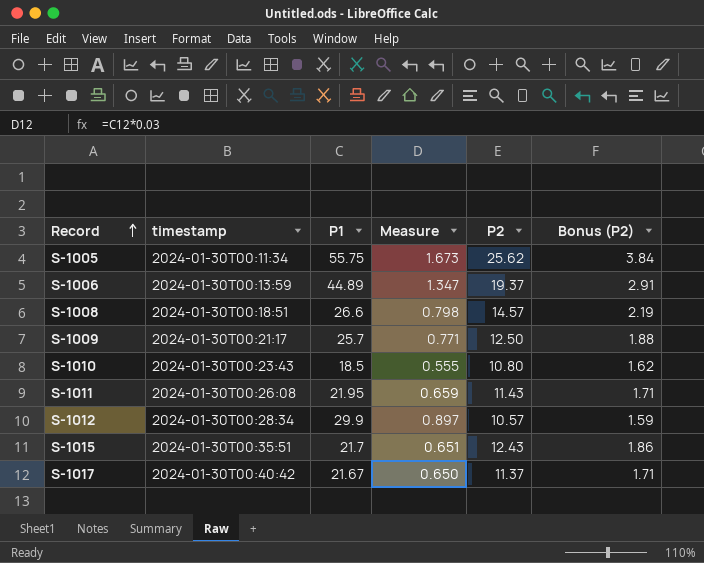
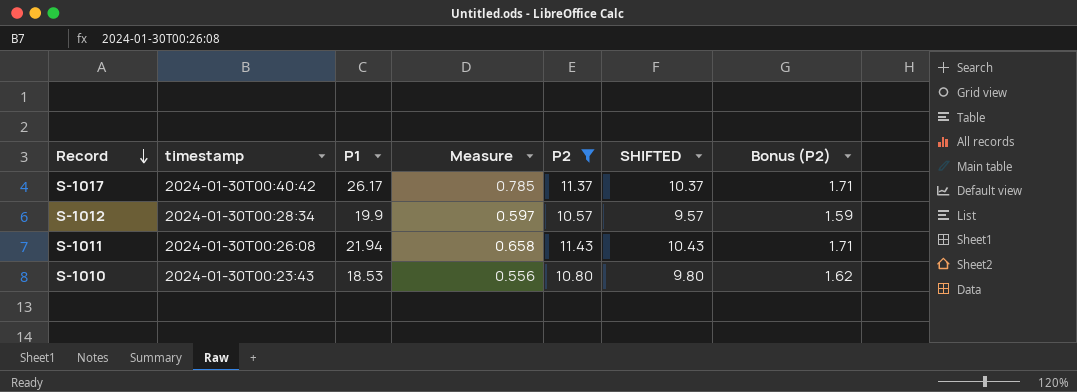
filter: none -> P2 <= 11.43
row order: Record ascending -> Record descending
column SHIFTED | formula: none -> [P2] - 1
S-1017 | P1: 21.67 -> 26.17
S-1017 | Measure: 0.650 -> 0.785
S-1012 | P1: 29.9 -> 19.9
S-1012 | Measure: 0.897 -> 0.597
S-1011 | P1: 21.95 -> 21.94
S-1011 | Measure: 0.659 -> 0.658
S-1010 | P1: 18.5 -> 18.53
S-1010 | Measure: 0.555 -> 0.556

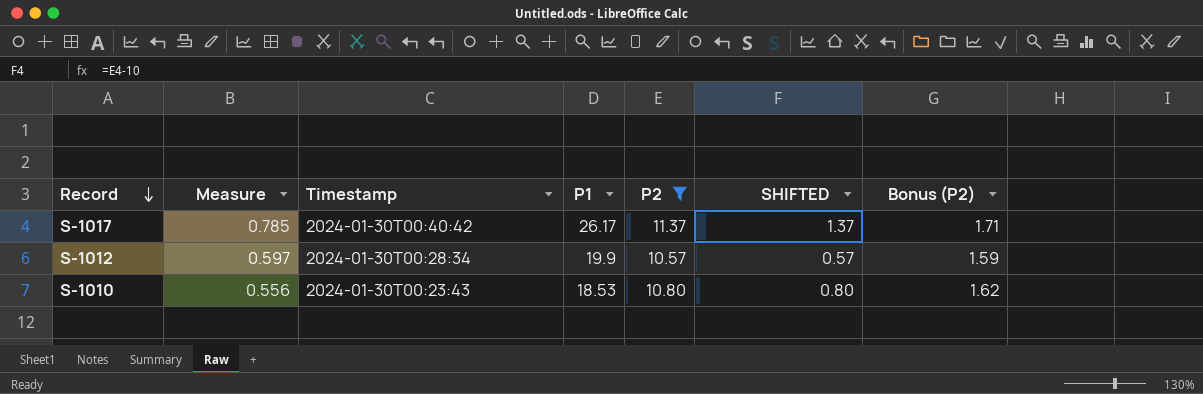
column Measure | position: 4 -> 2
column name: timestamp -> Timestamp
column SHIFTED | formula: [P2] - 1 -> [P2] - 10
row S-1011: 2024-01-30T00:26:08 | 21.94 | 0.658 | 11.43 | 10.43 | 1.71 -> none

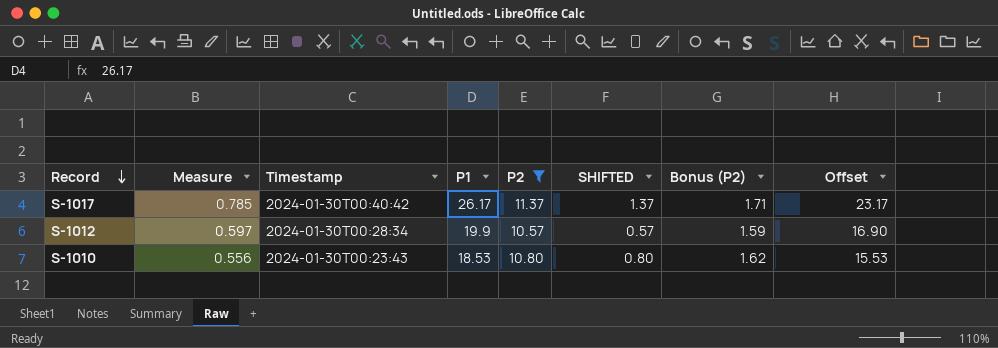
column Offset | formula: none -> [P1] - 3

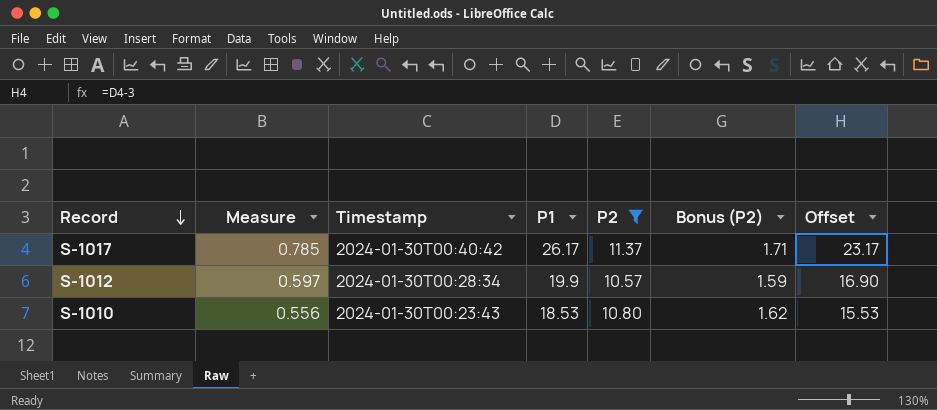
column SHIFTED | formula: [P2] - 10 -> none

